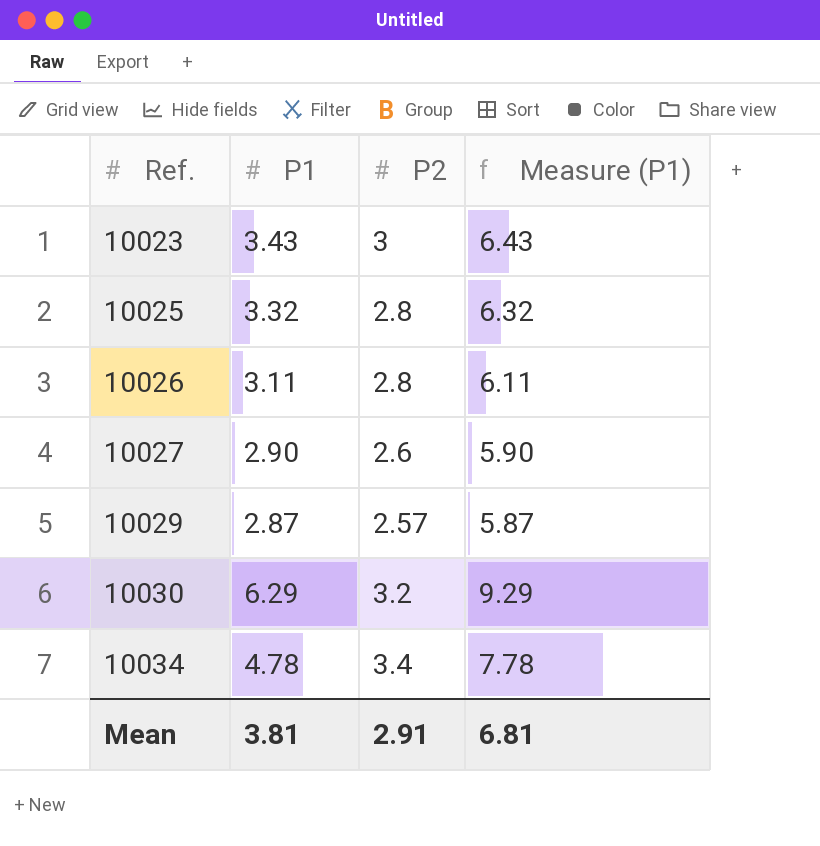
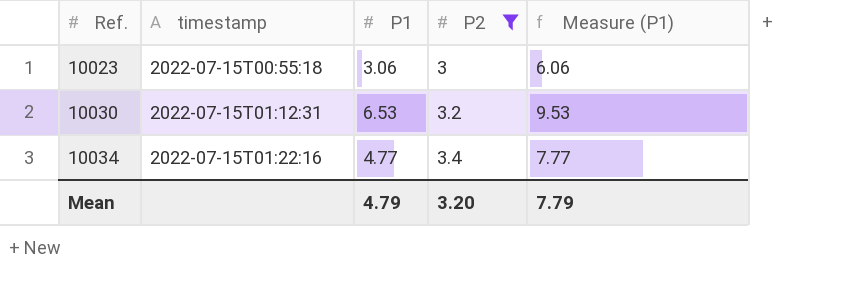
filter: none -> P2 >= 3
column timestamp | position: none -> 2
10023 | P1: 3.43 -> 3.06
10023 | Measure (P1): 6.43 -> 6.06
10030 | P1: 6.29 -> 6.53
10030 | Measure (P1): 9.29 -> 9.53
10034 | P1: 4.78 -> 4.77
10034 | Measure (P1): 7.78 -> 7.77
Mean | P1: 3.81 -> 4.79
Mean | P2: 2.91 -> 3.20
Mean | Measure (P1): 6.81 -> 7.79

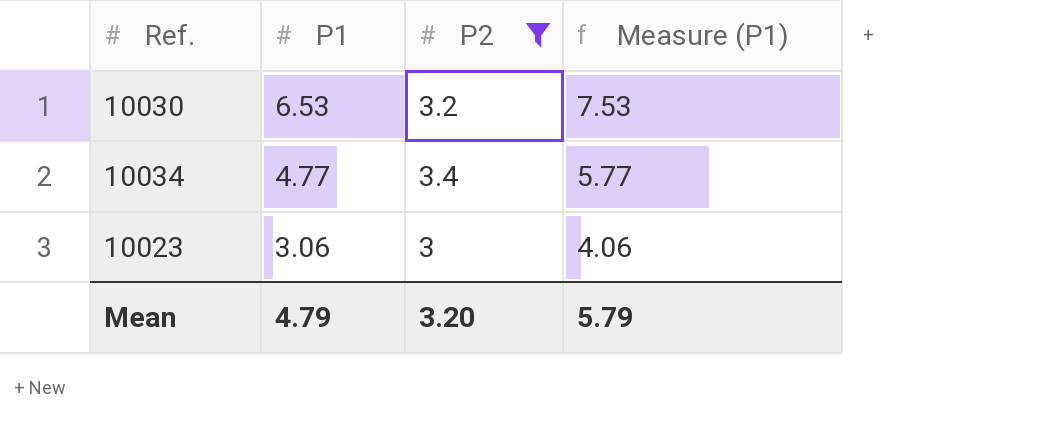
row order: Ref. ascending -> P1 descending
column timestamp | position: 2 -> none
column Measure (P1) | formula: [P1] + 3 -> [P1] + 1
Mean | Measure (P1): 7.79 -> 5.79

